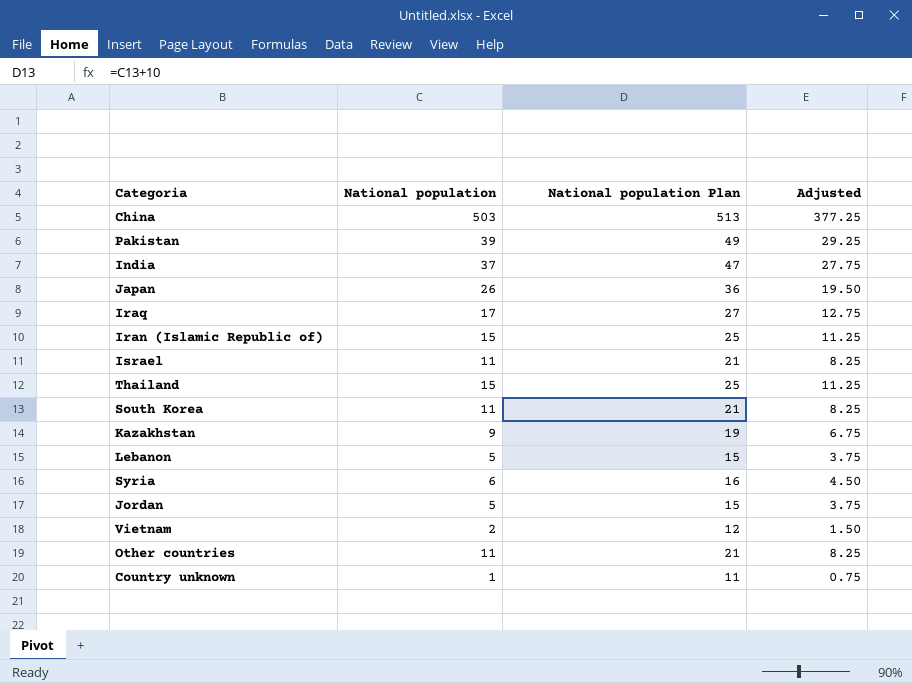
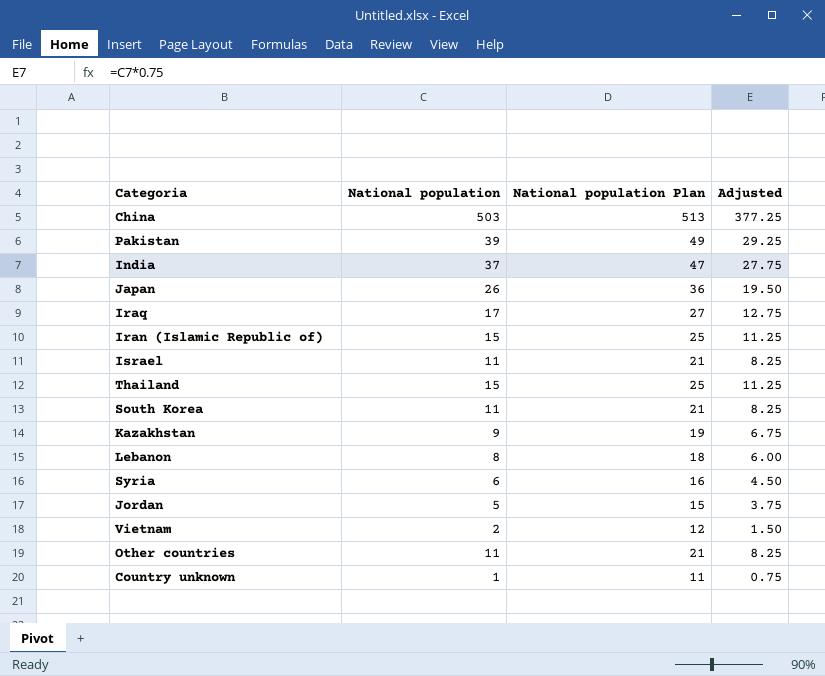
Lebanon | National population: 5 -> 8
Lebanon | National population Plan: 15 -> 18
Lebanon | Adjusted: 3.75 -> 6.00

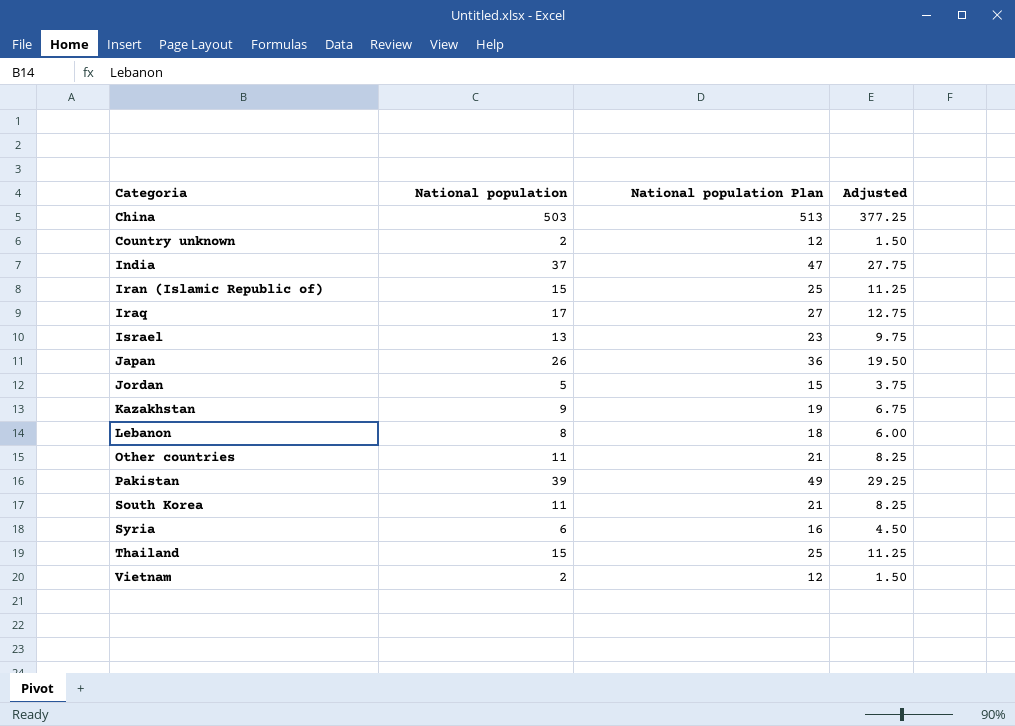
row order: none -> Categoria ascending
Country unknown | National population: 1 -> 2
Country unknown | National population Plan: 11 -> 12
Country unknown | Adjusted: 0.75 -> 1.50
Israel | National population: 11 -> 13
Israel | National population Plan: 21 -> 23
Israel | Adjusted: 8.25 -> 9.75

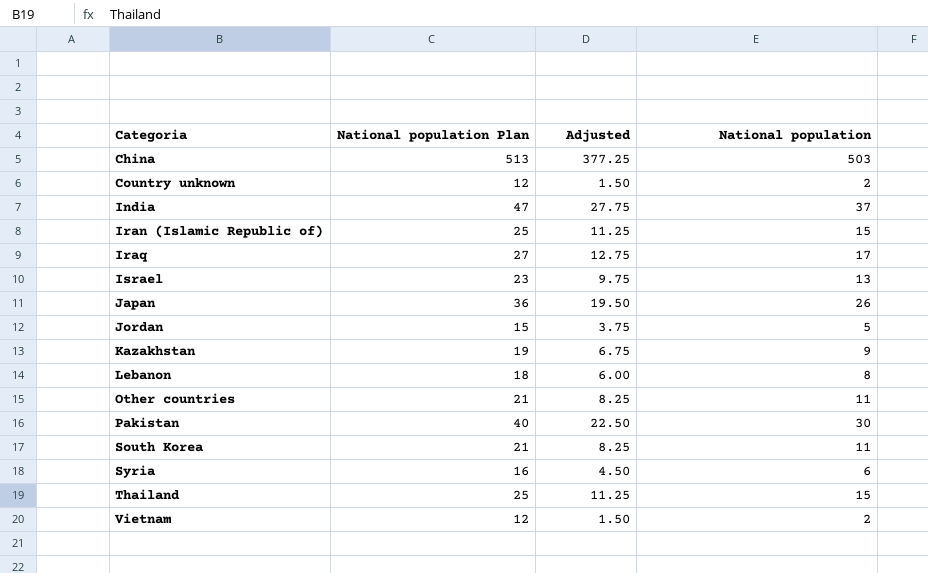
column National population | position: 2 -> 4
Pakistan | National population Plan: 49 -> 40
Pakistan | Adjusted: 29.25 -> 22.50
Pakistan | National population: 39 -> 30

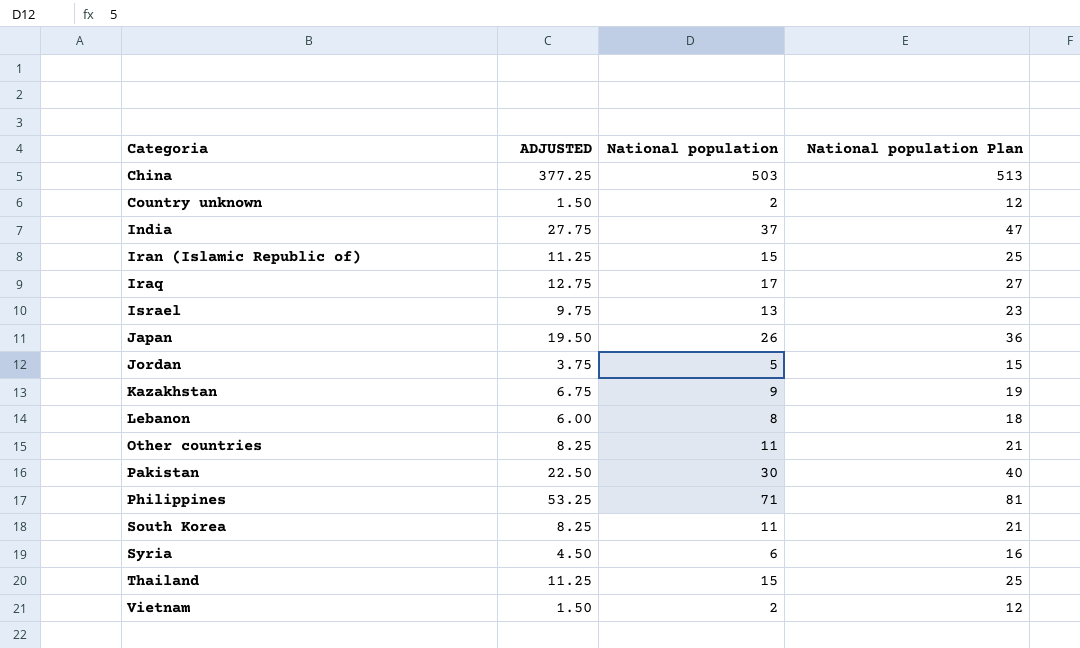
column name: Adjusted -> ADJUSTED
column National population Plan | position: 2 -> 4
row Philippines: none -> 53.25 | 71 | 81

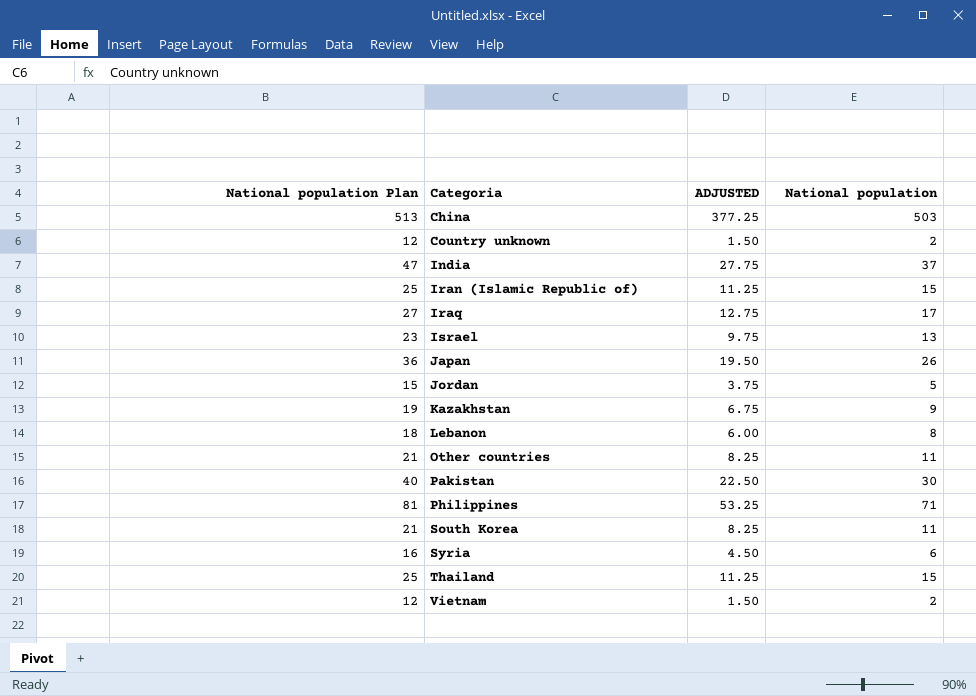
column National population Plan | position: 4 -> 1

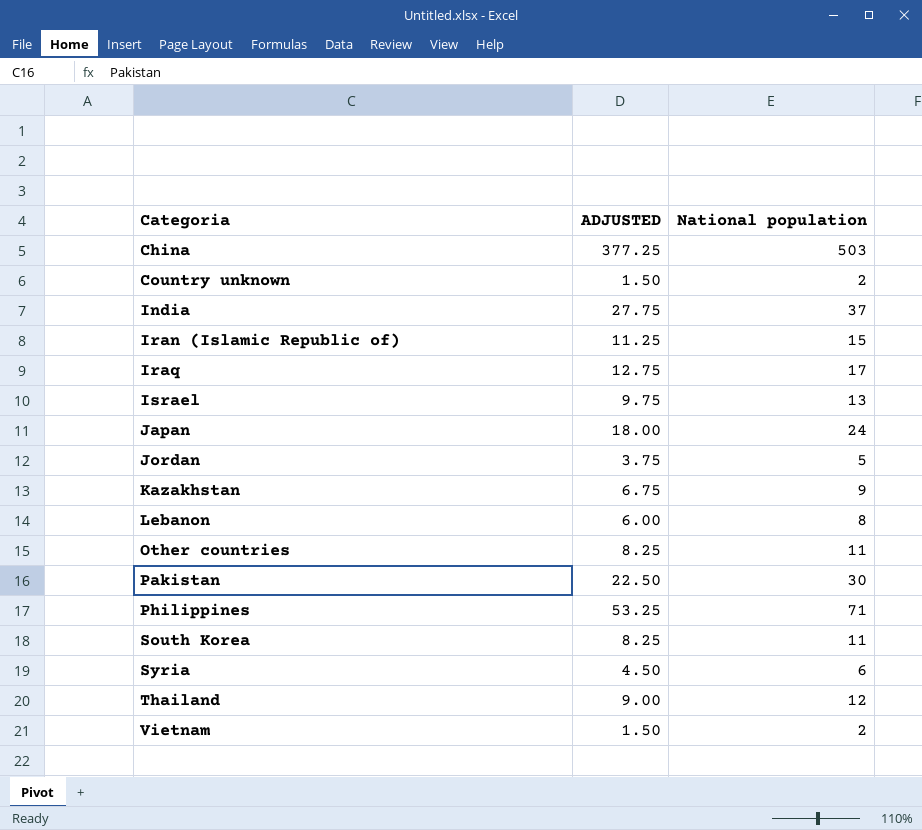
column National population Plan | formula: [National population] + 10 -> none
Japan | ADJUSTED: 19.50 -> 18.00
Japan | National population: 26 -> 24
Thailand | ADJUSTED: 11.25 -> 9.00
Thailand | National population: 15 -> 12

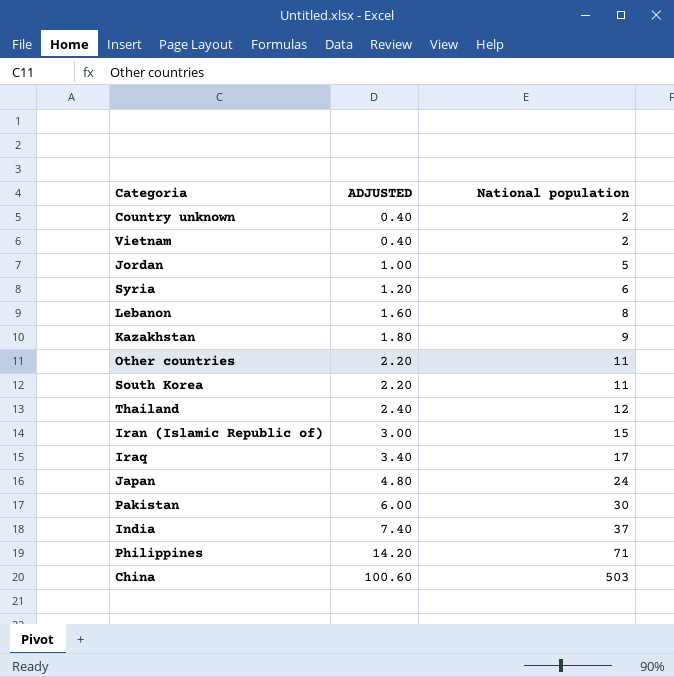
row order: Categoria ascending -> ADJUSTED ascending
column ADJUSTED | formula: [National population] * 0.75 -> [National population] * 0.2
row Israel: 9.75 | 13 -> none

